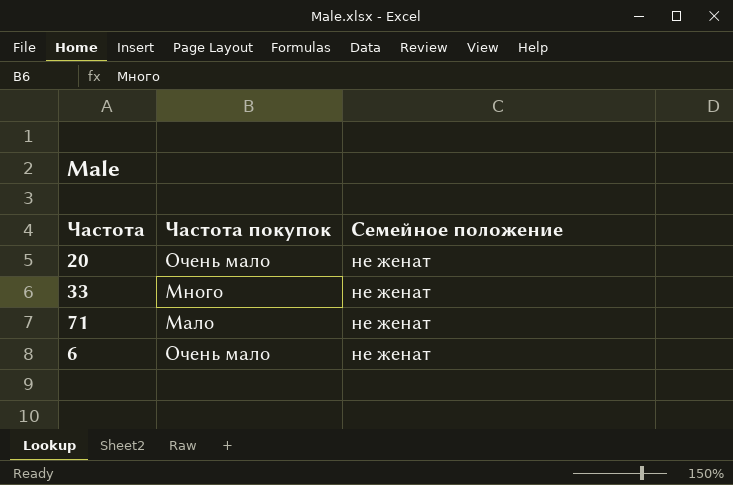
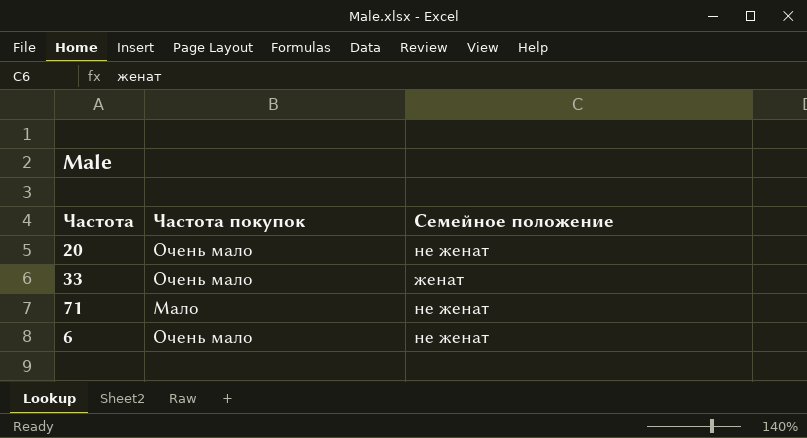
33 | Частота покупок: Много -> Очень мало
33 | Семейное положение: не женат -> женат

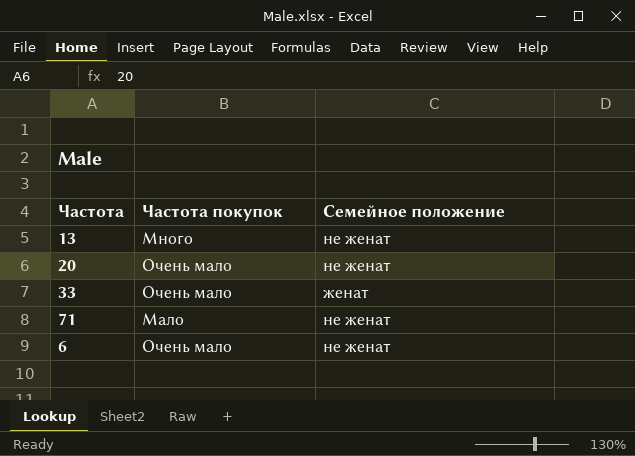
row 13: none -> Много | не женат

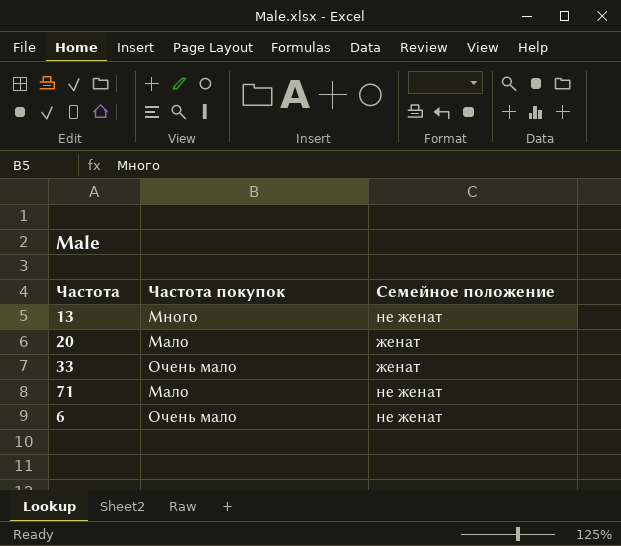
20 | Частота покупок: Очень мало -> Мало
20 | Семейное положение: не женат -> женат

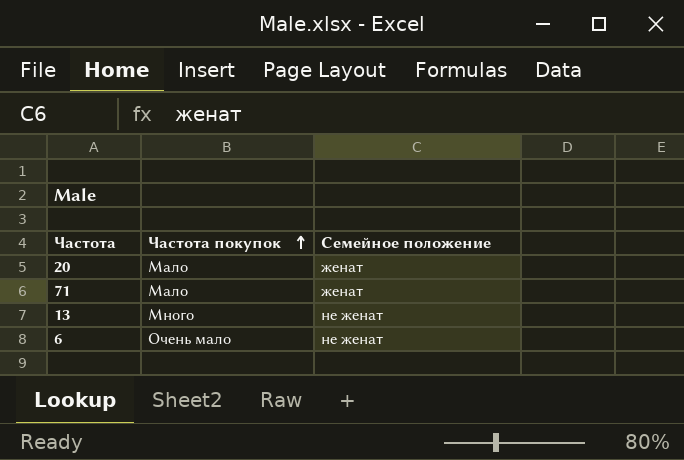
row order: none -> Частота покупок ascending
row 33: Очень мало | женат -> none
71 | Семейное положение: не женат -> женат

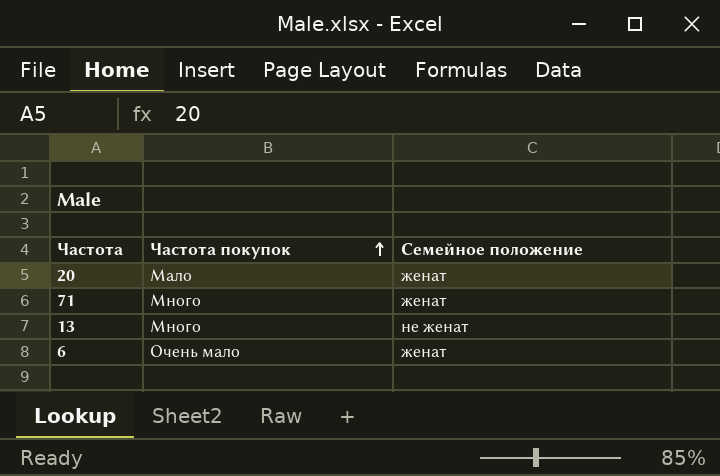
71 | Частота покупок: Мало -> Много
6 | Семейное положение: не женат -> женат

